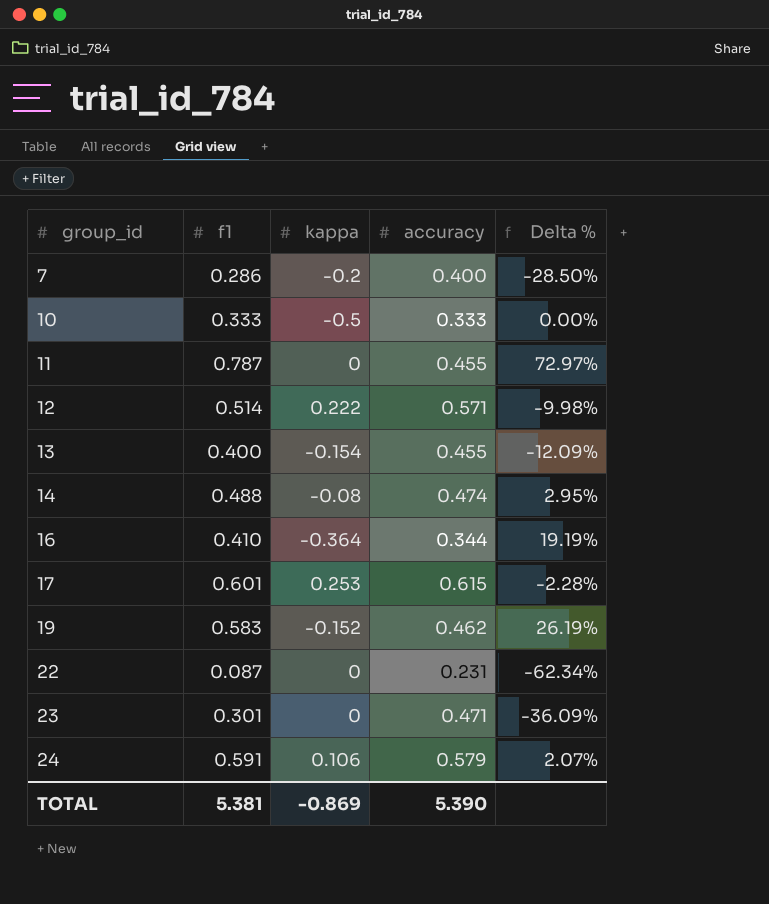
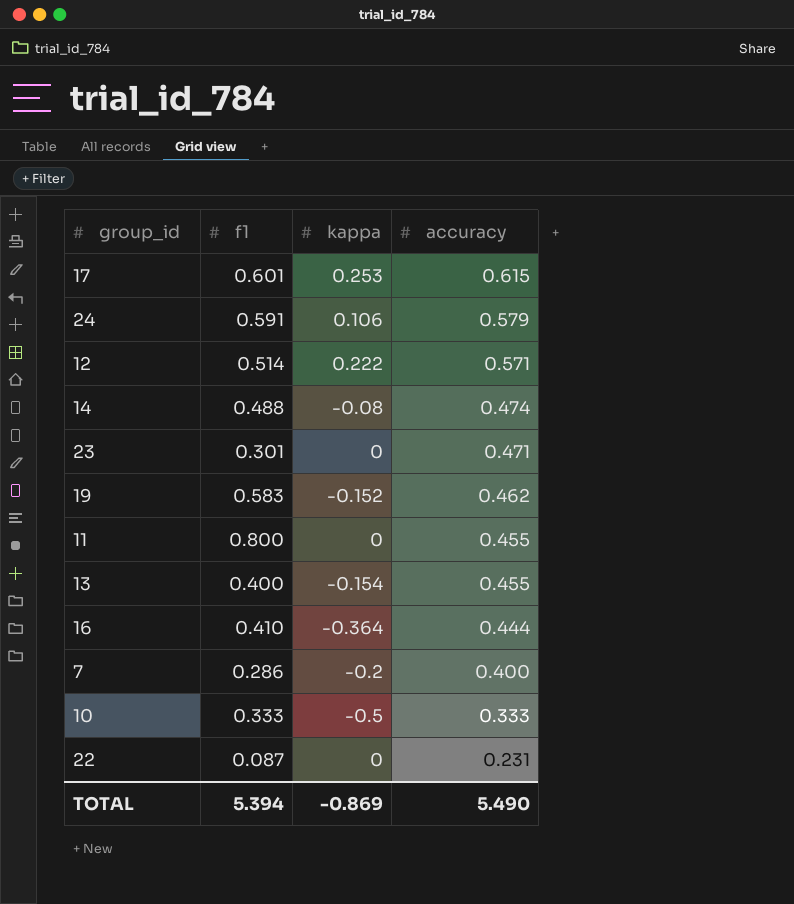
row order: group_id ascending -> accuracy descending
column Delta % | formula: ([f1] - [accuracy]) / [accuracy] -> none
11 | f1: 0.787 -> 0.800
16 | accuracy: 0.344 -> 0.444
TOTAL | f1: 5.381 -> 5.394
TOTAL | accuracy: 5.390 -> 5.490

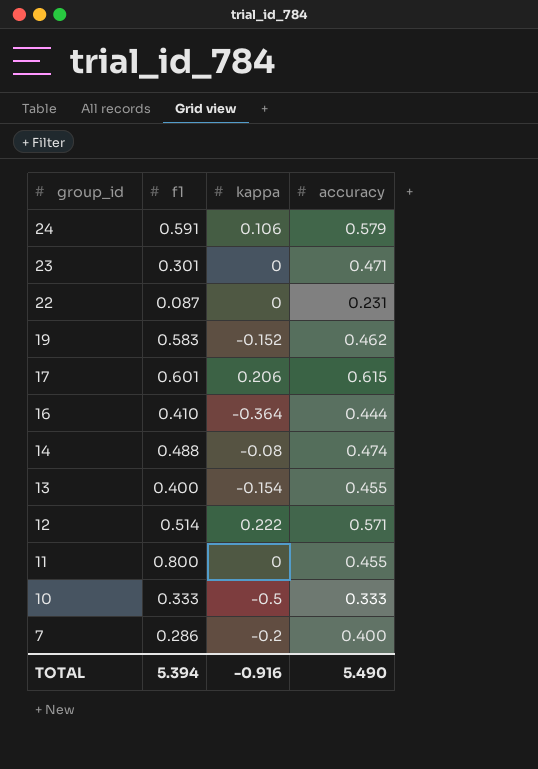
row order: accuracy descending -> group_id descending
17 | kappa: 0.253 -> 0.206
TOTAL | kappa: -0.869 -> -0.916

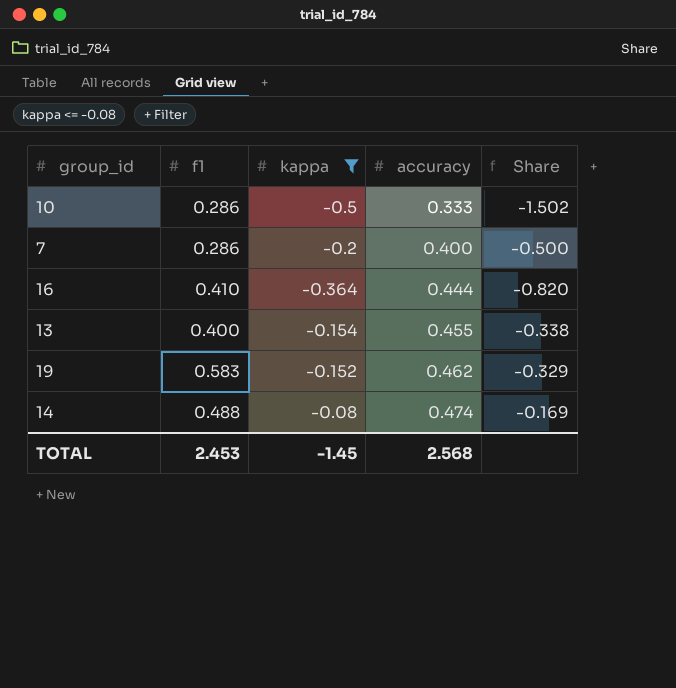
filter: none -> kappa <= -0.08
row order: group_id descending -> accuracy ascending
column Share | formula: none -> [kappa] / [accuracy]
10 | f1: 0.333 -> 0.286
TOTAL | f1: 5.394 -> 2.453
TOTAL | kappa: -0.916 -> -1.45
TOTAL | accuracy: 5.490 -> 2.568

